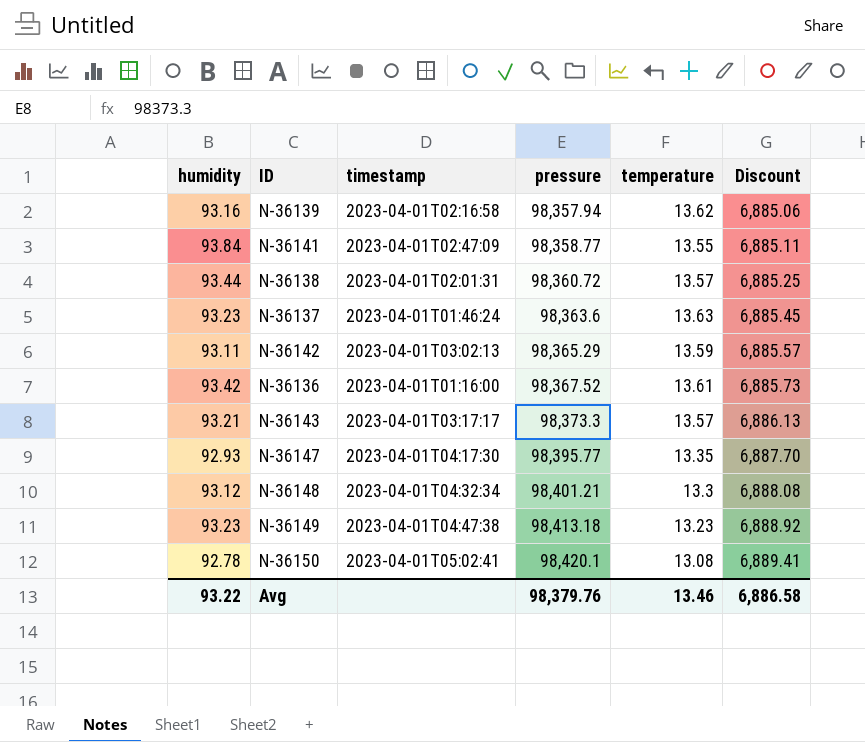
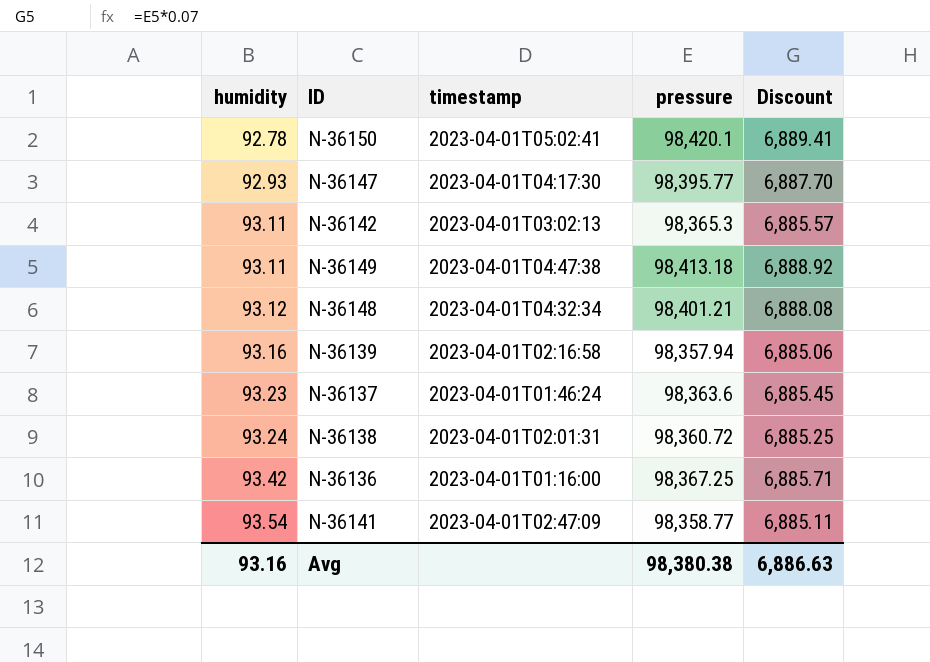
row order: pressure ascending -> humidity ascending
column temperature | position: 5 -> none
row N-36143: 93.21 | 2023-04-01T03:17:17 | 98,373.3 | 13.57 | 6,886.13 -> none
N-36142 | pressure: 98,365.29 -> 98,365.3
N-36149 | humidity: 93.23 -> 93.11
N-36138 | humidity: 93.44 -> 93.24
N-36136 | pressure: 98,367.52 -> 98,367.25
N-36136 | Discount: 6,885.73 -> 6,885.71
N-36141 | humidity: 93.84 -> 93.54
Avg | humidity: 93.22 -> 93.16
Avg | pressure: 98,379.76 -> 98,380.38
Avg | Discount: 6,886.58 -> 6,886.63

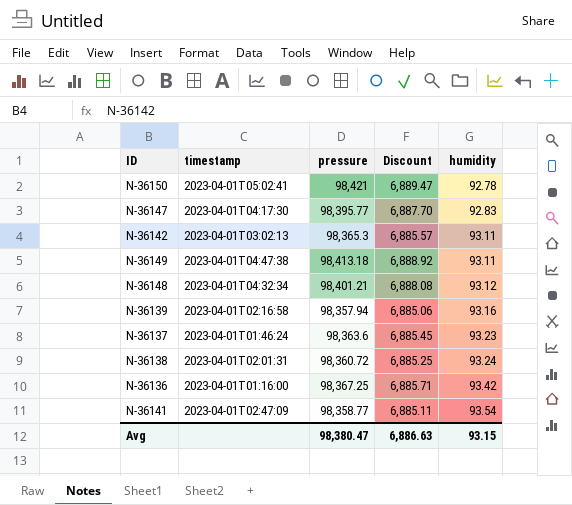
column humidity | position: 1 -> 5
N-36150 | pressure: 98,420.1 -> 98,421
N-36150 | Discount: 6,889.41 -> 6,889.47
N-36147 | humidity: 92.93 -> 92.83
Avg | pressure: 98,380.38 -> 98,380.47
Avg | humidity: 93.16 -> 93.15

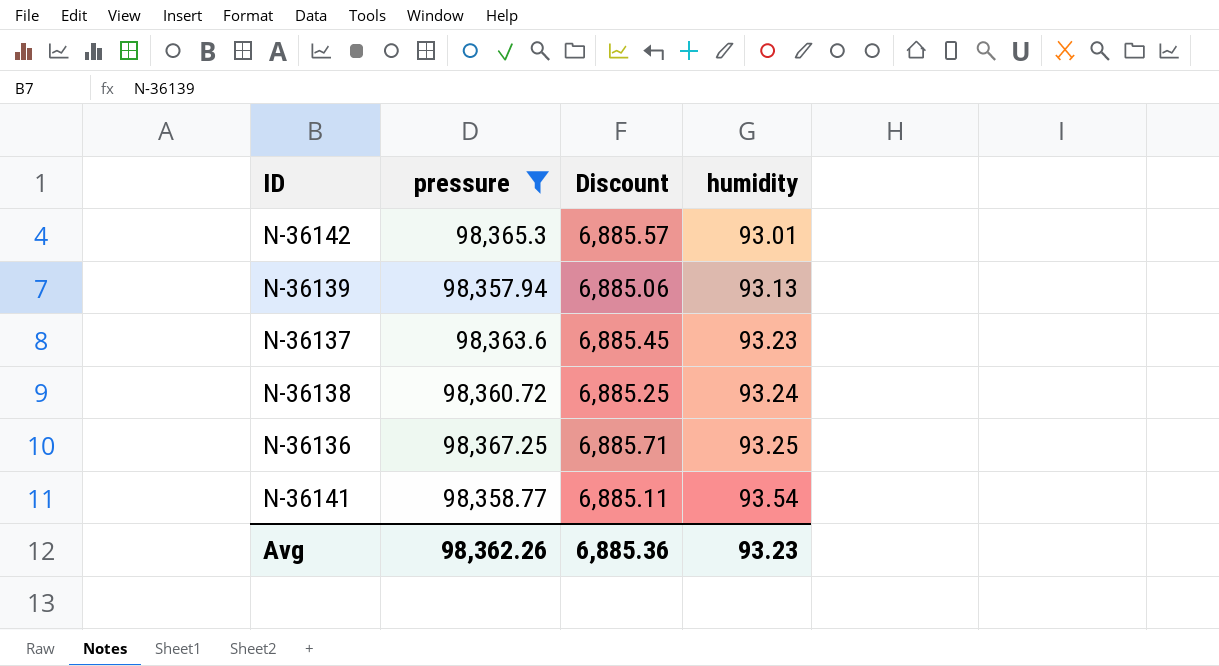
filter: none -> pressure <= 98,367.25
column timestamp | position: 2 -> none
N-36142 | humidity: 93.11 -> 93.01
N-36139 | humidity: 93.16 -> 93.13
N-36136 | humidity: 93.42 -> 93.25
Avg | pressure: 98,380.47 -> 98,362.26
Avg | Discount: 6,886.63 -> 6,885.36
Avg | humidity: 93.15 -> 93.23

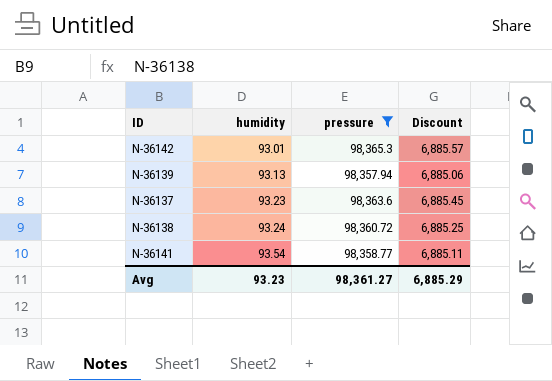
column humidity | position: 4 -> 2
row N-36136: 98,367.25 | 6,885.71 | 93.25 -> none
Avg | pressure: 98,362.26 -> 98,361.27
Avg | Discount: 6,885.36 -> 6,885.29

